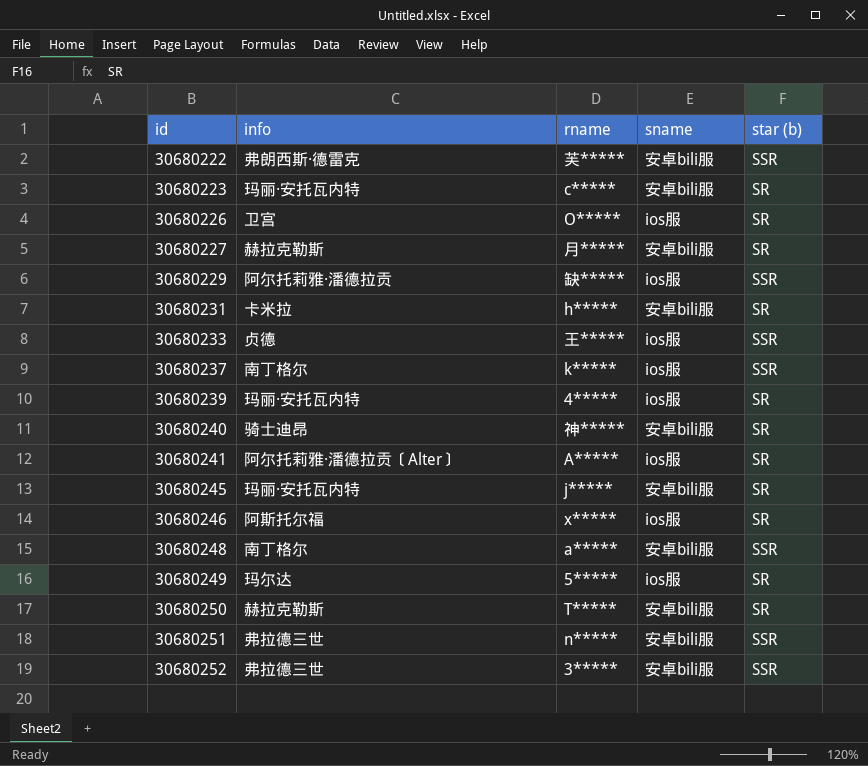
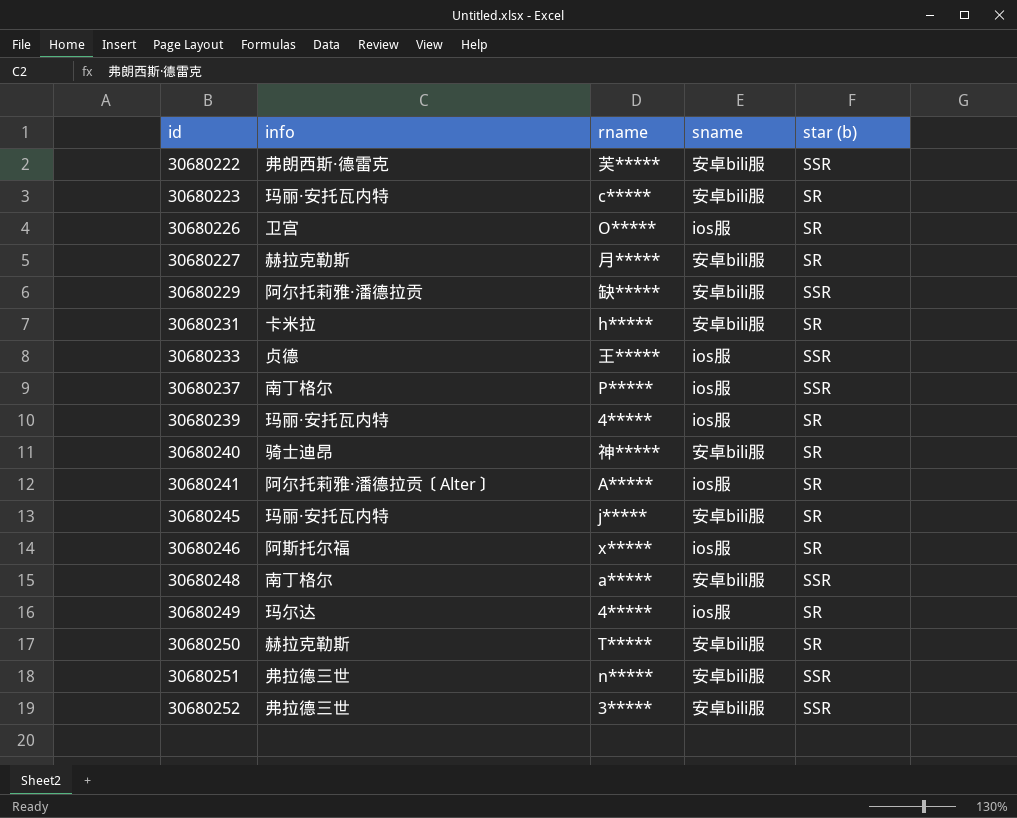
30680229 | sname: ios服 -> 安卓bili服
30680237 | rname: k***** -> P*****
30680249 | rname: 5***** -> 4*****

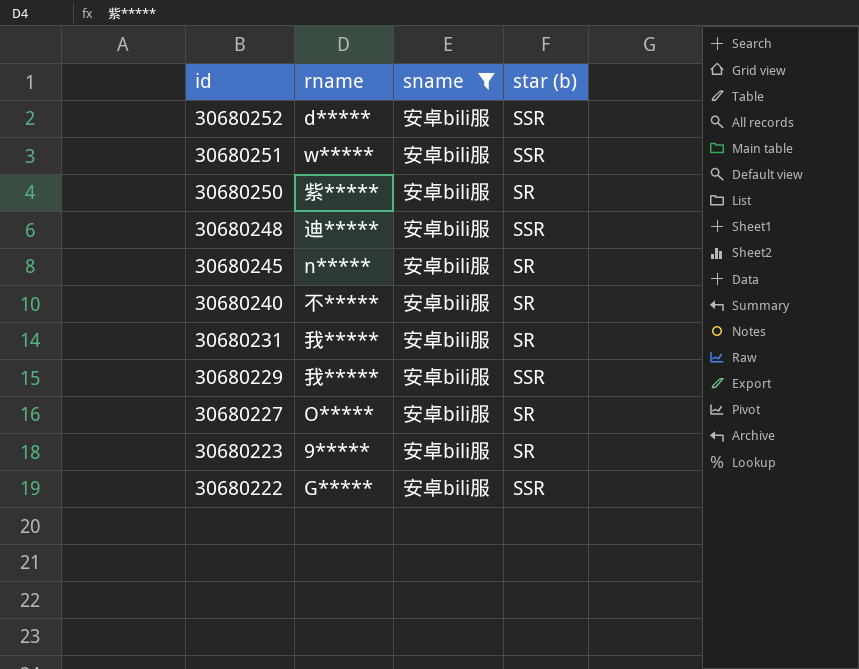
filter: none -> sname = 安卓bili服
row order: id ascending -> id descending
column info | position: 2 -> none
30680252 | rname: 3***** -> d*****
30680251 | rname: n***** -> w*****
30680250 | rname: T***** -> 紫*****
30680248 | rname: a***** -> 迪*****
30680245 | rname: j***** -> n*****
30680240 | rname: 神***** -> 不*****
30680231 | rname: h***** -> 我*****
30680229 | rname: 缺***** -> 我*****
30680227 | rname: 月***** -> O*****
30680223 | rname: c***** -> 9*****
30680222 | rname: 芙***** -> G*****

